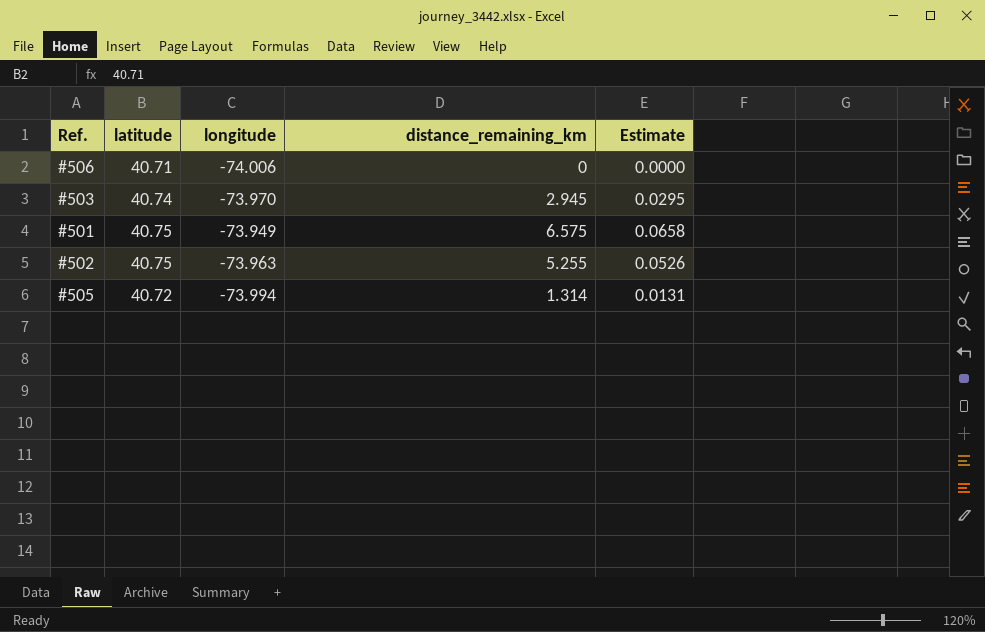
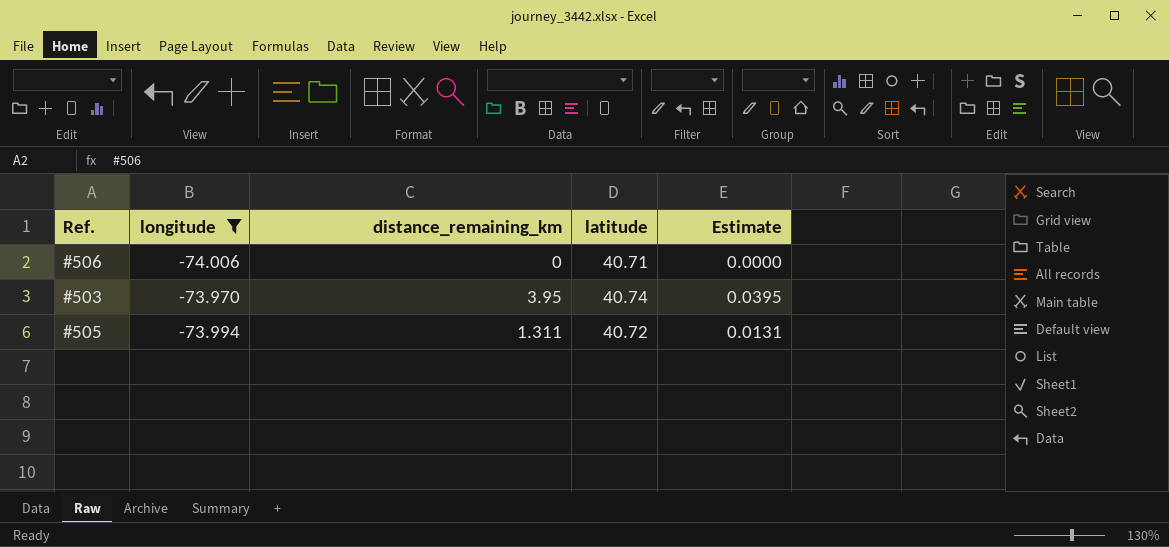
filter: none -> longitude <= -73.970
column latitude | position: 2 -> 4
#503 | distance_remaining_km: 2.945 -> 3.95
#503 | Estimate: 0.0295 -> 0.0395
#505 | distance_remaining_km: 1.314 -> 1.311

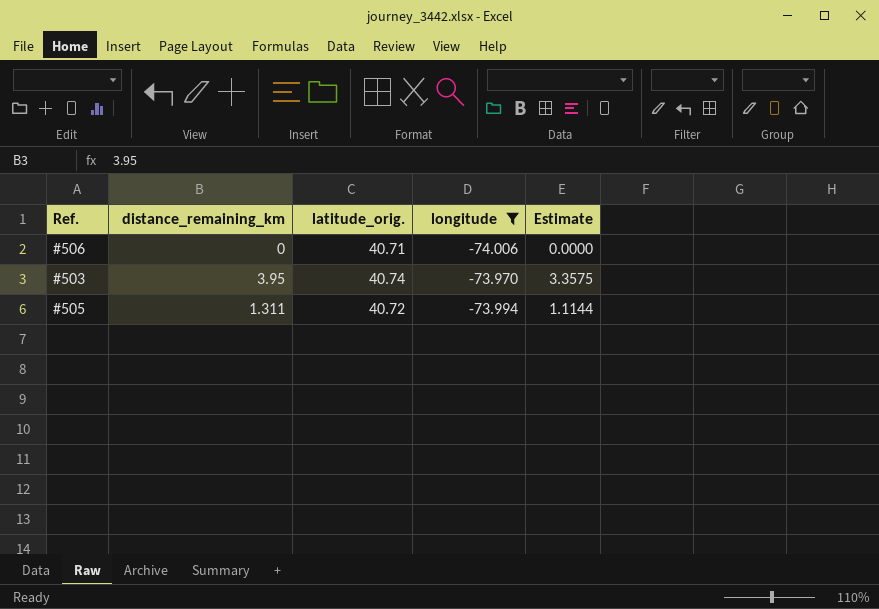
column name: latitude -> latitude_orig.
column longitude | position: 2 -> 4
column Estimate | formula: [distance_remaining_km] * 0.01 -> [distance_remaining_km] * 0.85

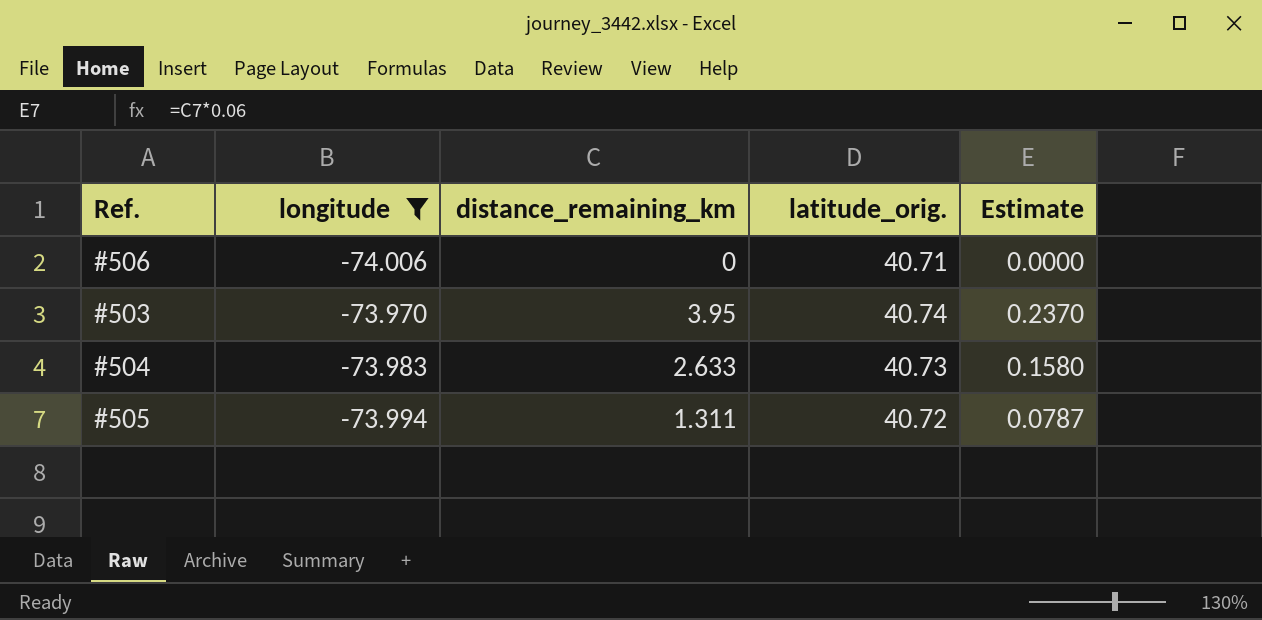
column longitude | position: 4 -> 2
column Estimate | formula: [distance_remaining_km] * 0.85 -> [distance_remaining_km] * 0.06
row #504: none -> -73.983 | 2.633 | 40.73 | 0.1580

